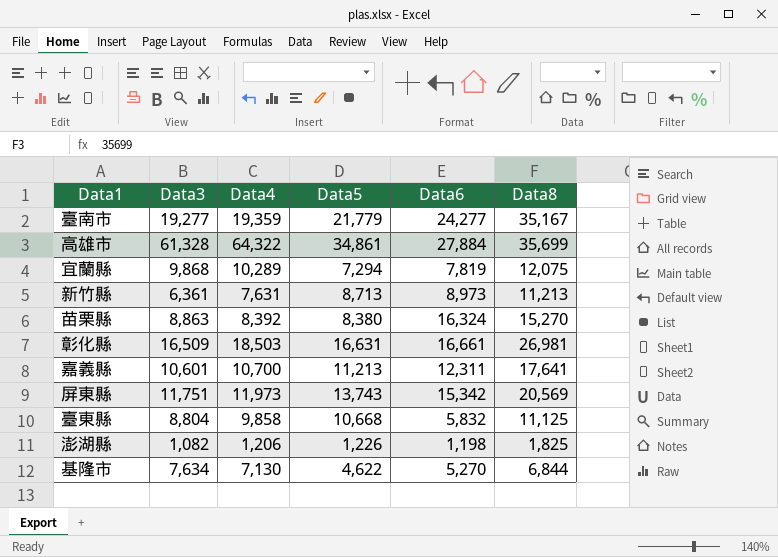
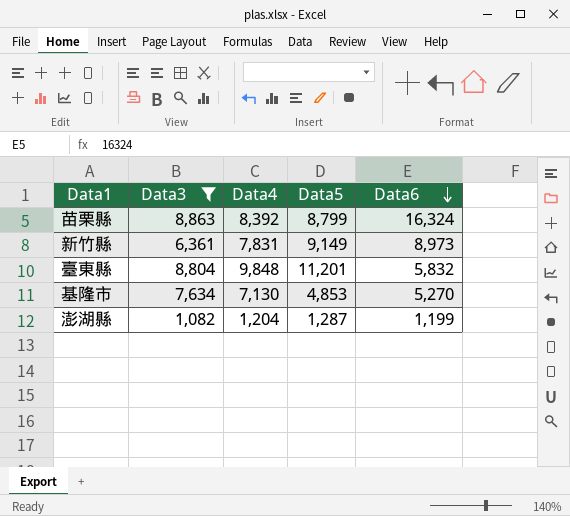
filter: none -> Data3 <= 8,863
row order: none -> Data6 descending
column Data8 | position: 6 -> none
苗栗縣 | Data5: 8,380 -> 8,799
新竹縣 | Data4: 7,631 -> 7,831
新竹縣 | Data5: 8,713 -> 9,149
臺東縣 | Data4: 9,858 -> 9,848
臺東縣 | Data5: 10,668 -> 11,201
基隆市 | Data5: 4,622 -> 4,853
澎湖縣 | Data4: 1,206 -> 1,204
澎湖縣 | Data5: 1,226 -> 1,287
澎湖縣 | Data6: 1,198 -> 1,199

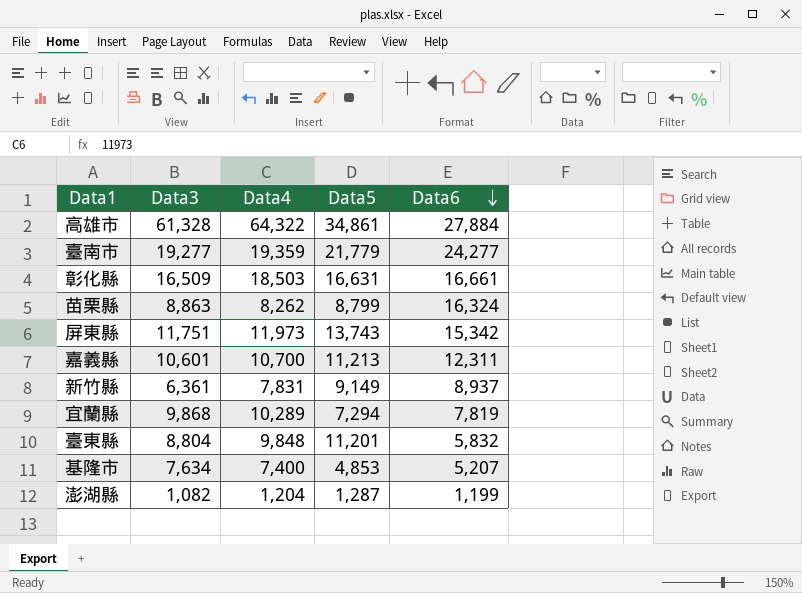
filter: Data3 <= 8,863 -> none
苗栗縣 | Data4: 8,392 -> 8,262
新竹縣 | Data6: 8,973 -> 8,937
基隆市 | Data4: 7,130 -> 7,400
基隆市 | Data6: 5,270 -> 5,207

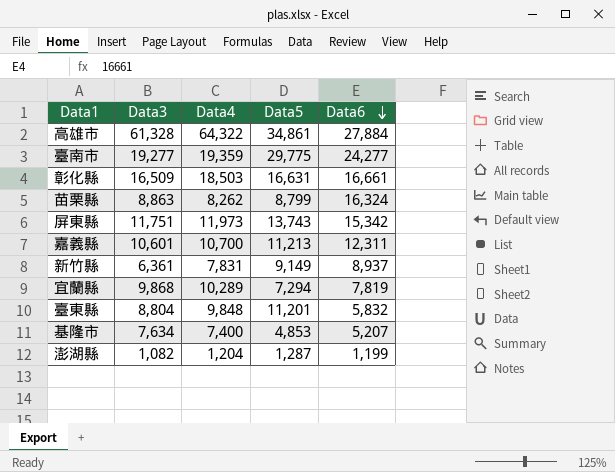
臺南市 | Data5: 21,779 -> 29,775

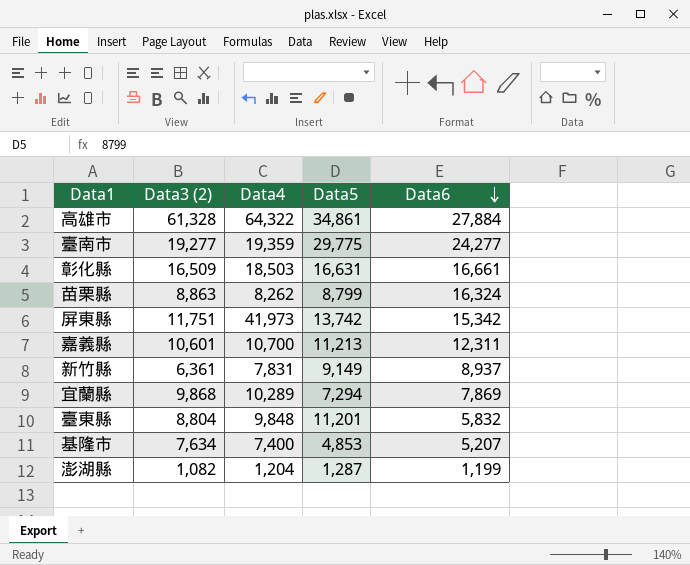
column name: Data3 -> Data3 (2)
屏東縣 | Data4: 11,973 -> 41,973
屏東縣 | Data5: 13,743 -> 13,742
宜蘭縣 | Data6: 7,819 -> 7,869

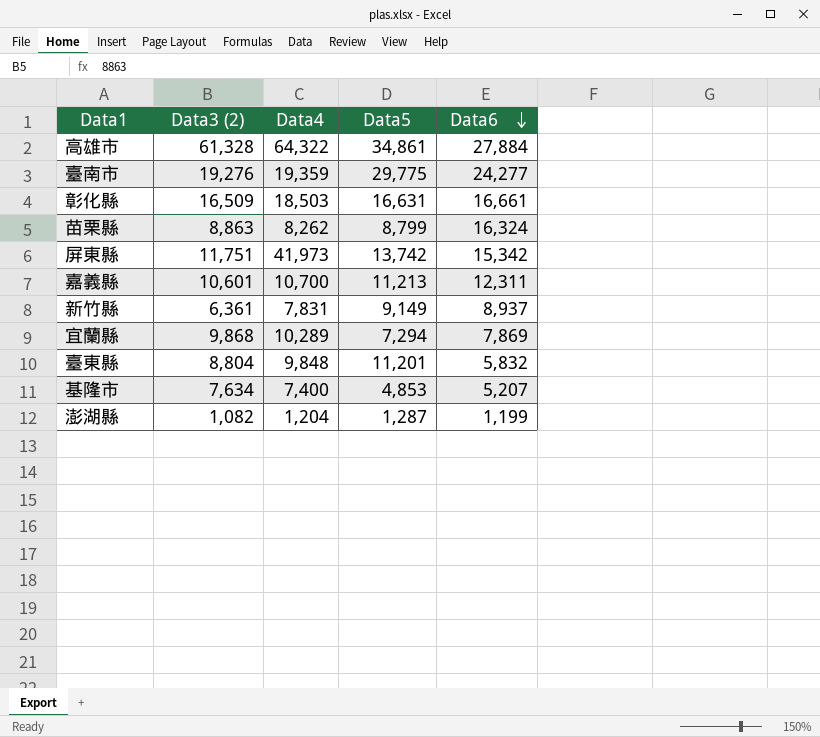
臺南市 | Data3 (2): 19,277 -> 19,276

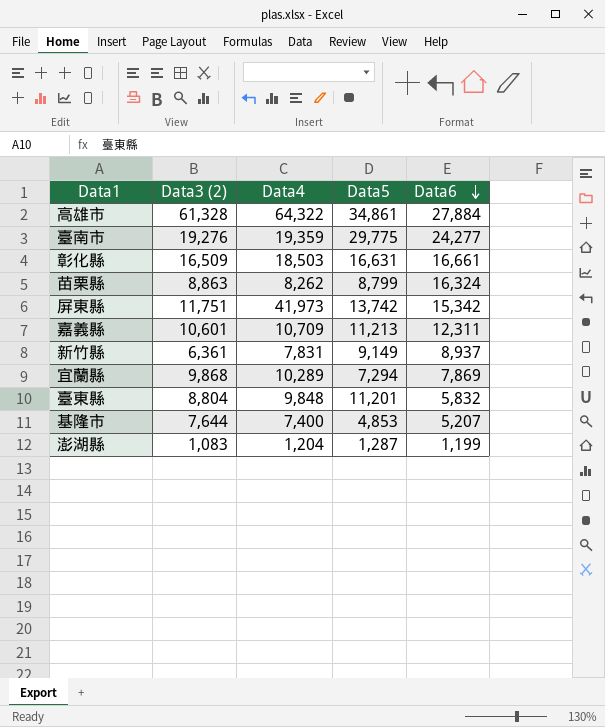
嘉義縣 | Data4: 10,700 -> 10,709
基隆市 | Data3 (2): 7,634 -> 7,644
澎湖縣 | Data3 (2): 1,082 -> 1,083

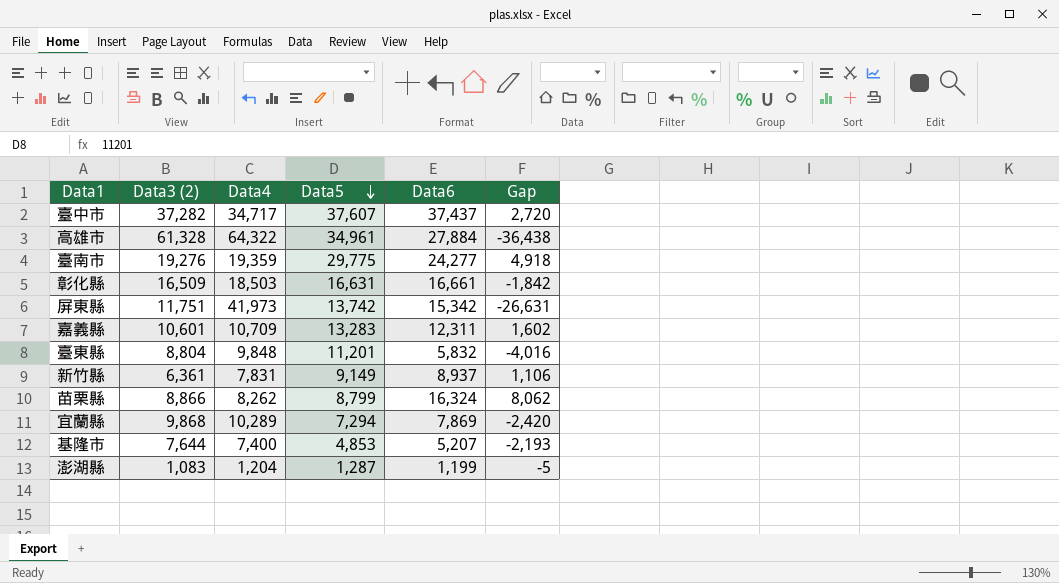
row order: Data6 descending -> Data5 descending
column Gap | formula: none -> [Data6] - [Data4]
row 臺中市: none -> 37,282 | 34,717 | 37,607 | 37,437 | 2,720
高雄市 | Data5: 34,861 -> 34,961
嘉義縣 | Data5: 11,213 -> 13,283
苗栗縣 | Data3 (2): 8,863 -> 8,866

